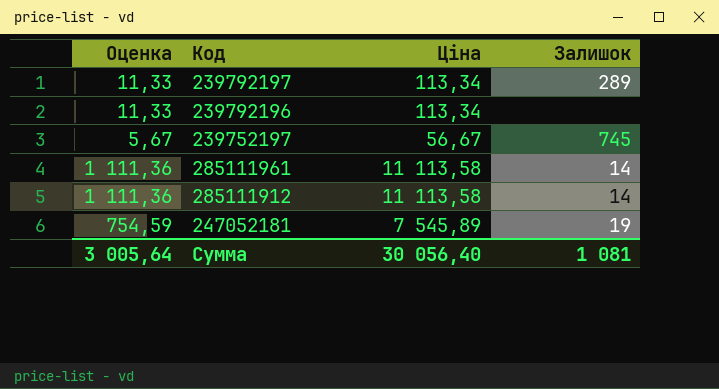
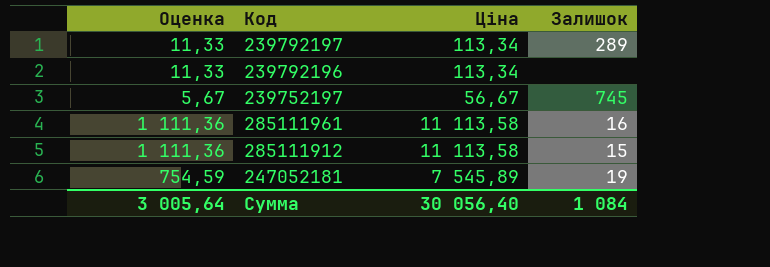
285111961 | Залишок: 14 -> 16
285111912 | Залишок: 14 -> 15
Сумма | Залишок: 1 081 -> 1 084

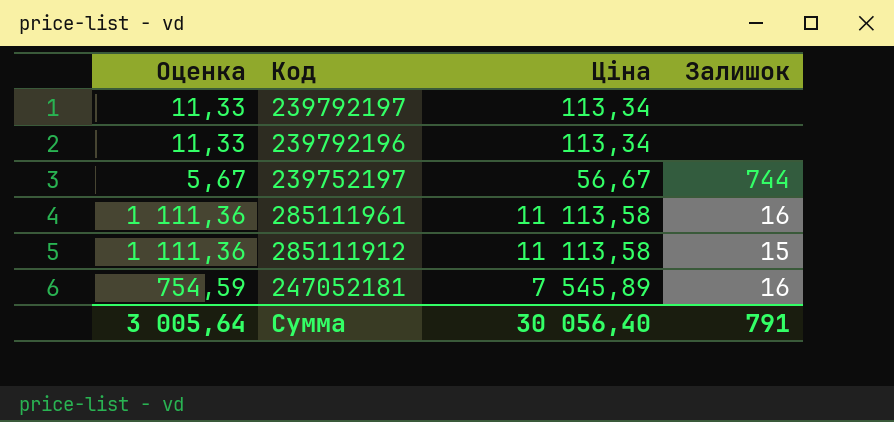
239792197 | Залишок: 289 -> none
239752197 | Залишок: 745 -> 744
247052181 | Залишок: 19 -> 16
Сумма | Залишок: 1 084 -> 791

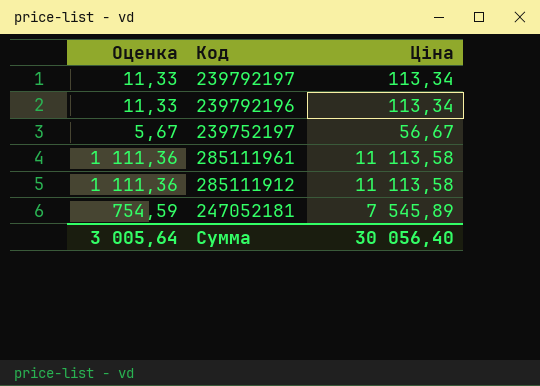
column Залишок | position: 4 -> none

